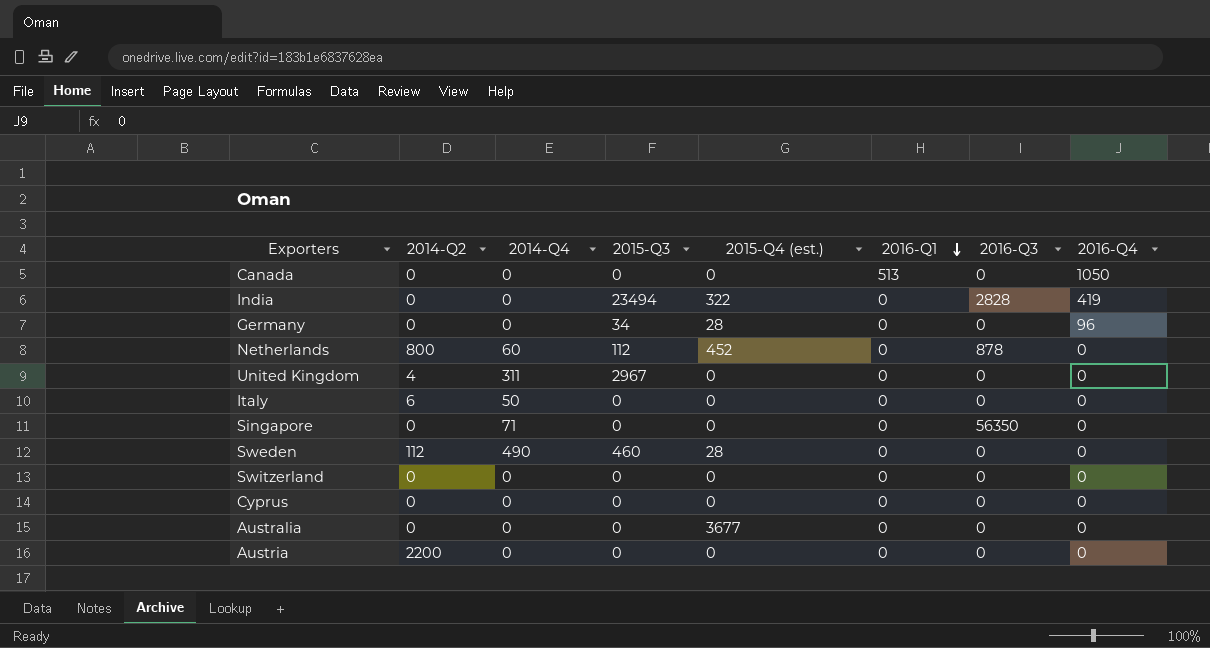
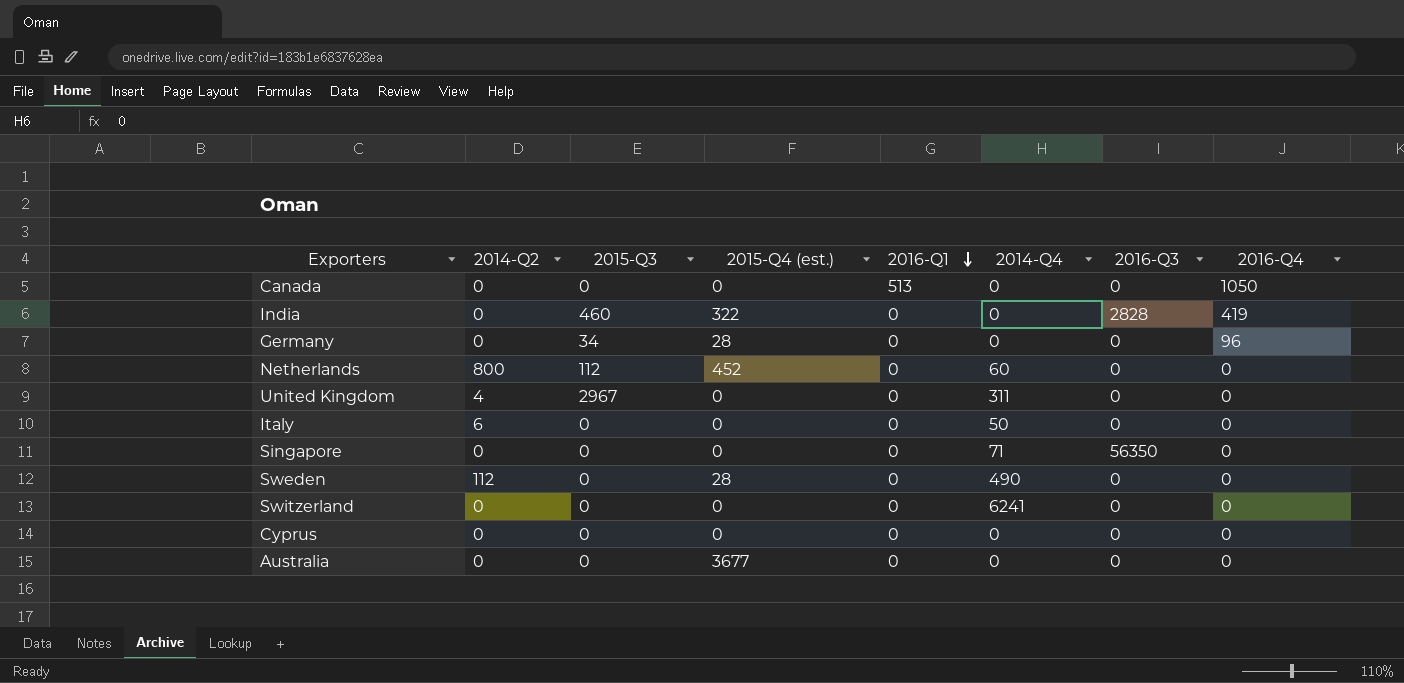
column 2014-Q4 | position: 3 -> 6
row Austria: 2200 | 0 | 0 | 0 | 0 | 0 | 0 -> none
India | 2015-Q3: 23494 -> 460
Netherlands | 2016-Q3: 878 -> 0
Sweden | 2015-Q3: 460 -> 0
Switzerland | 2014-Q4: 0 -> 6241

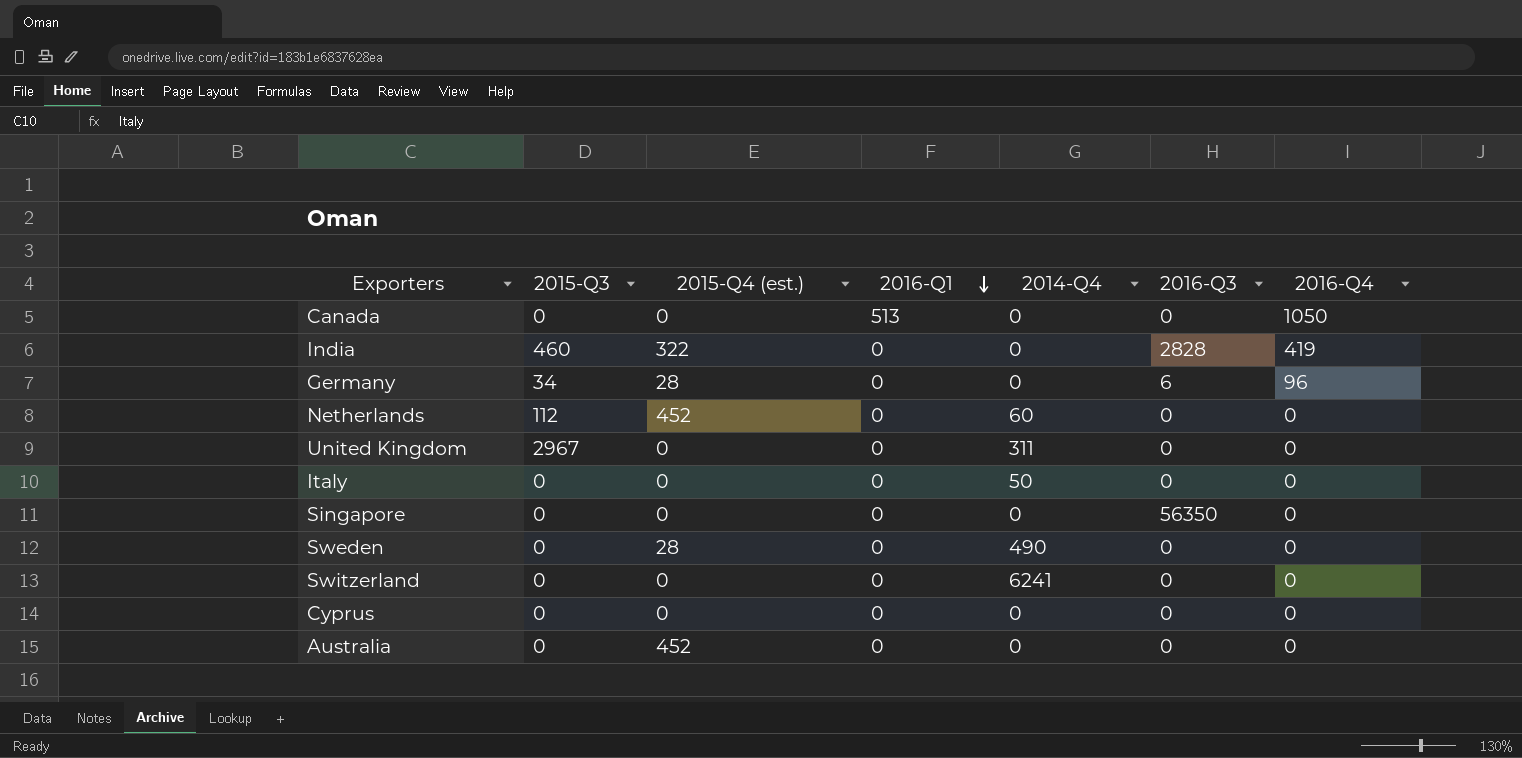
column 2014-Q2 | position: 2 -> none
Germany | 2016-Q3: 0 -> 6
Singapore | 2014-Q4: 71 -> 0
Australia | 2015-Q4 (est.): 3677 -> 452

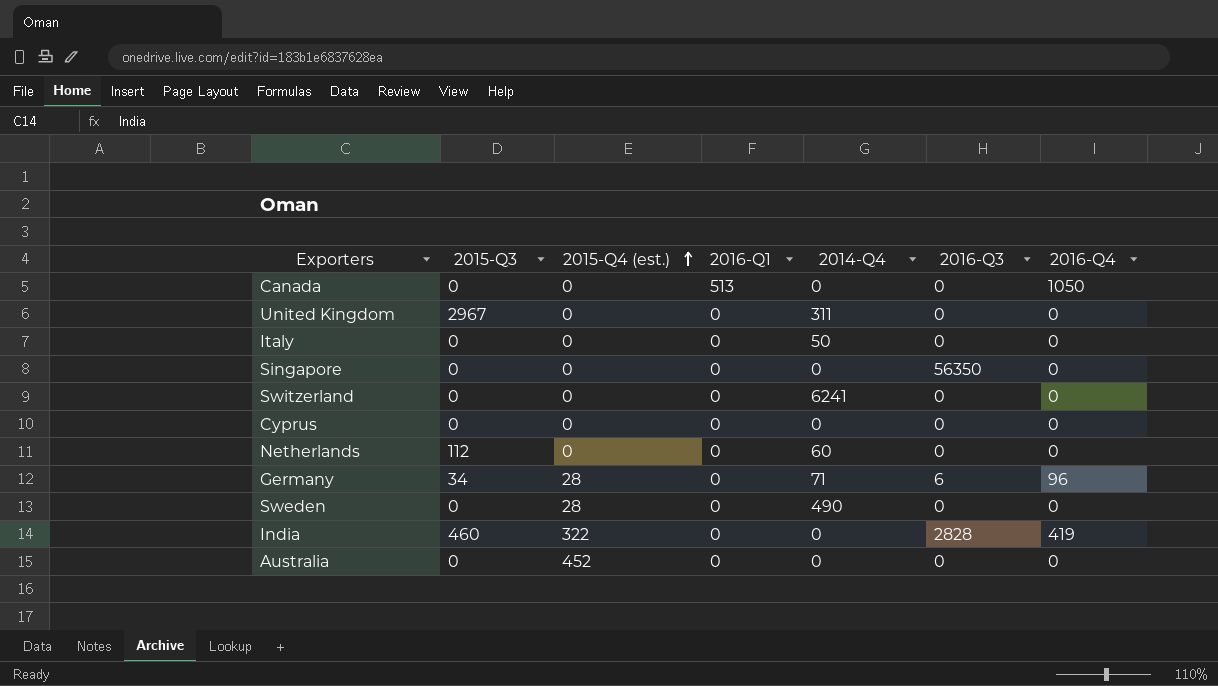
row order: 2016-Q1 descending -> 2015-Q4 (est.) ascending
Netherlands | 2015-Q4 (est.): 452 -> 0
Germany | 2014-Q4: 0 -> 71

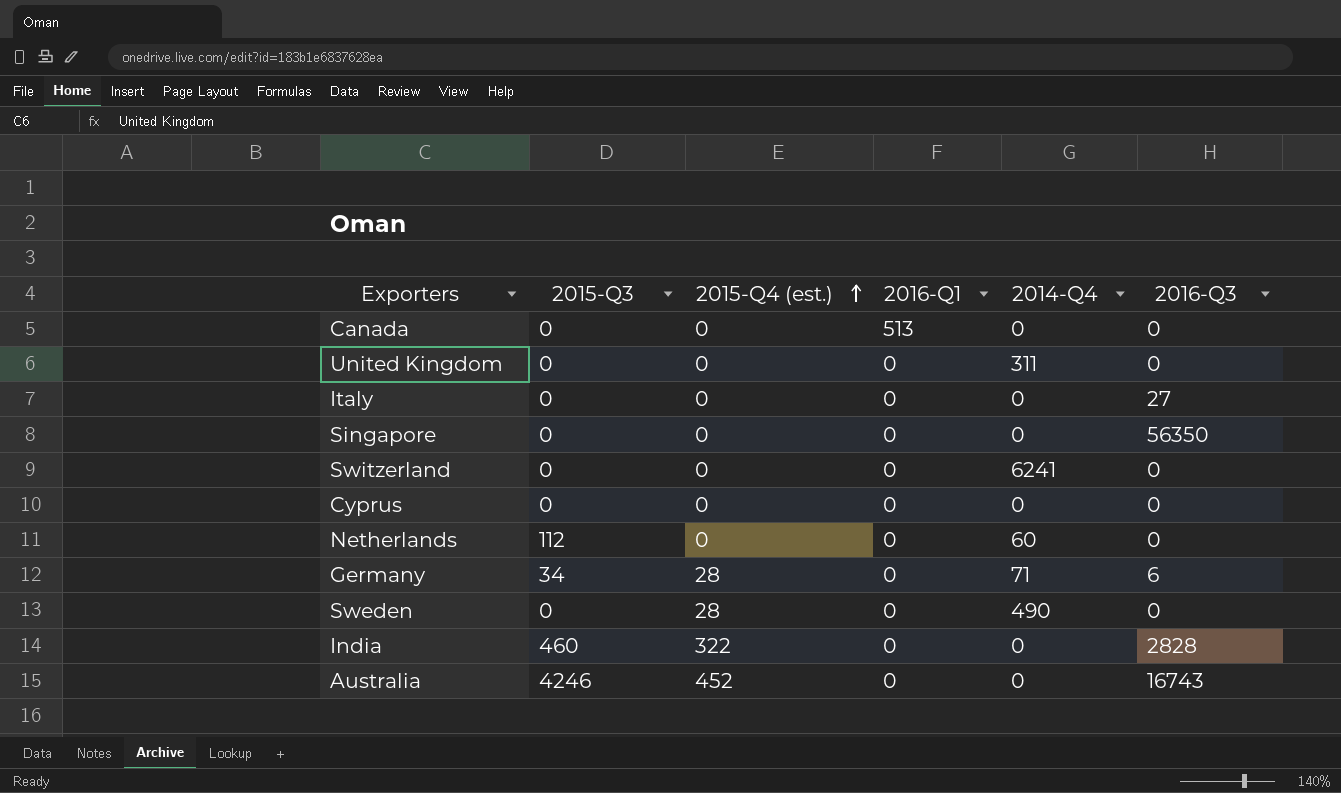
column 2016-Q4 | position: 7 -> none
United Kingdom | 2015-Q3: 2967 -> 0
Italy | 2014-Q4: 50 -> 0
Italy | 2016-Q3: 0 -> 27
Australia | 2015-Q3: 0 -> 4246
Australia | 2016-Q3: 0 -> 16743

